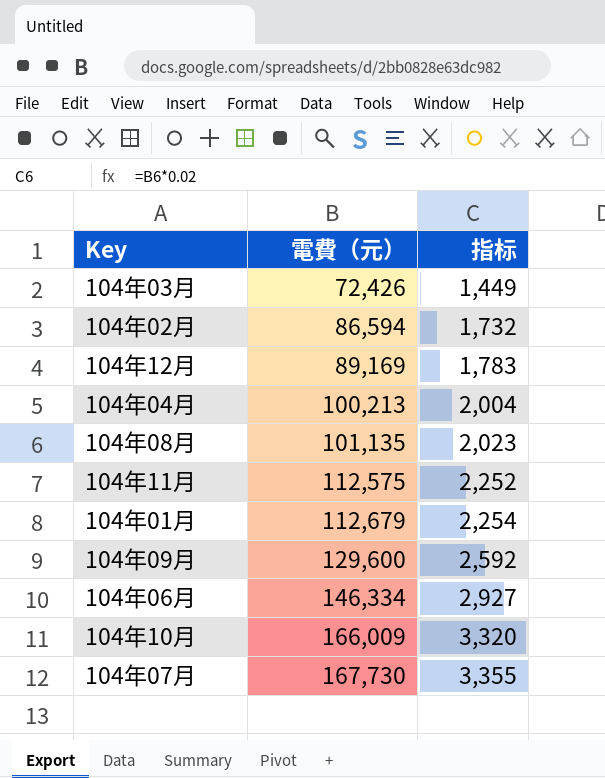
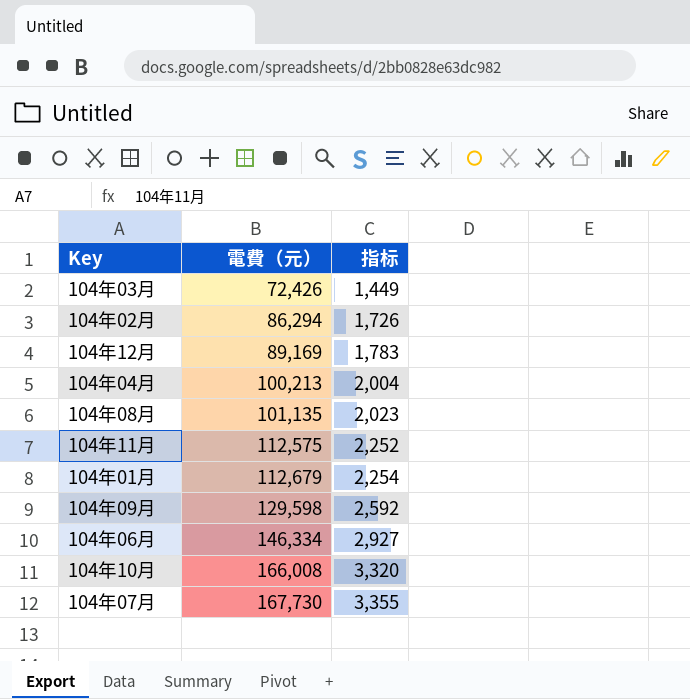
104年02月 | 電費（元）: 86,594 -> 86,294
104年02月 | 指标: 1,732 -> 1,726
104年09月 | 電費（元）: 129,600 -> 129,598
104年10月 | 電費（元）: 166,009 -> 166,008

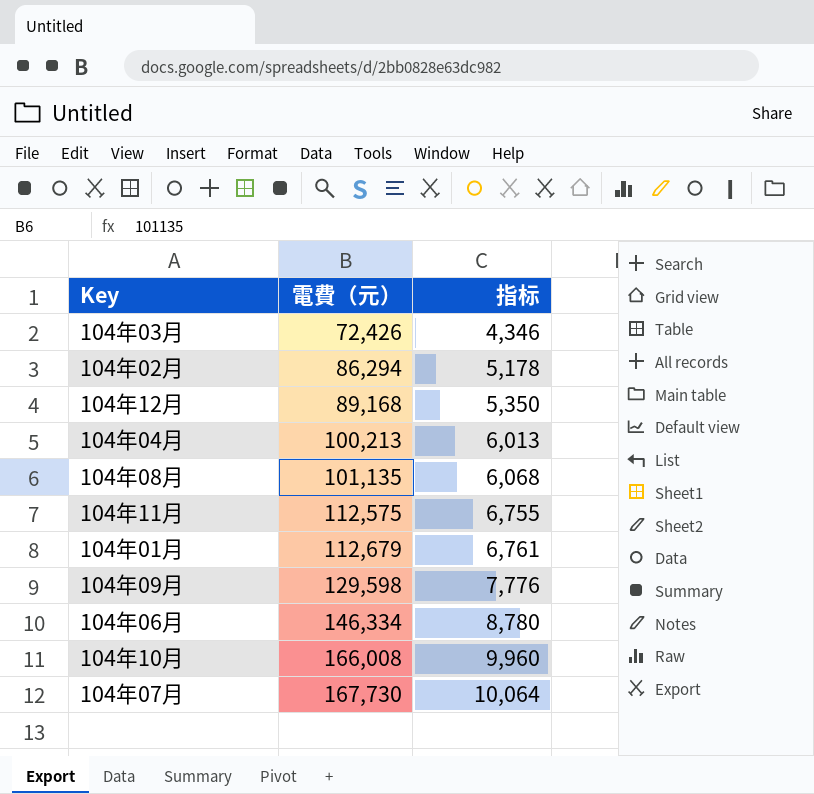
column 指标 | formula: [電費（元）] * 0.02 -> [電費（元）] * 0.06
104年12月 | 電費（元）: 89,169 -> 89,168

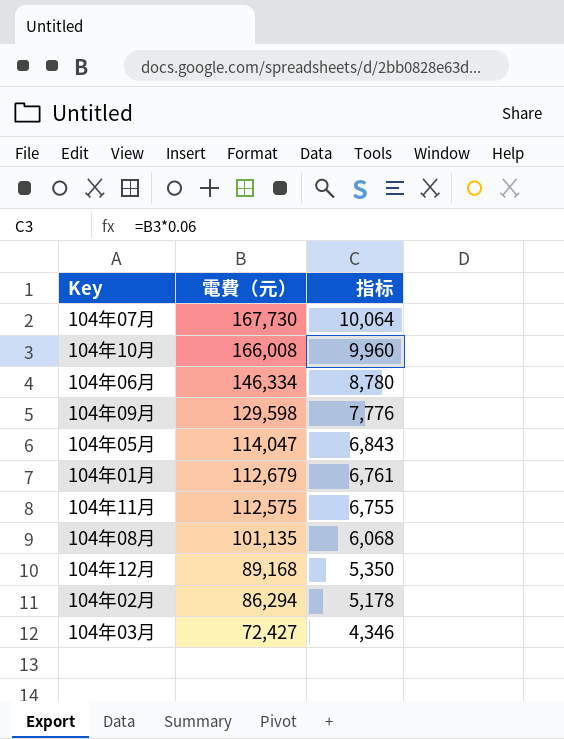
row order: 電費（元） ascending -> 電費（元） descending
row 104年04月: 100,213 | 6,013 -> none
row 104年05月: none -> 114,047 | 6,843
104年03月 | 電費（元）: 72,426 -> 72,427

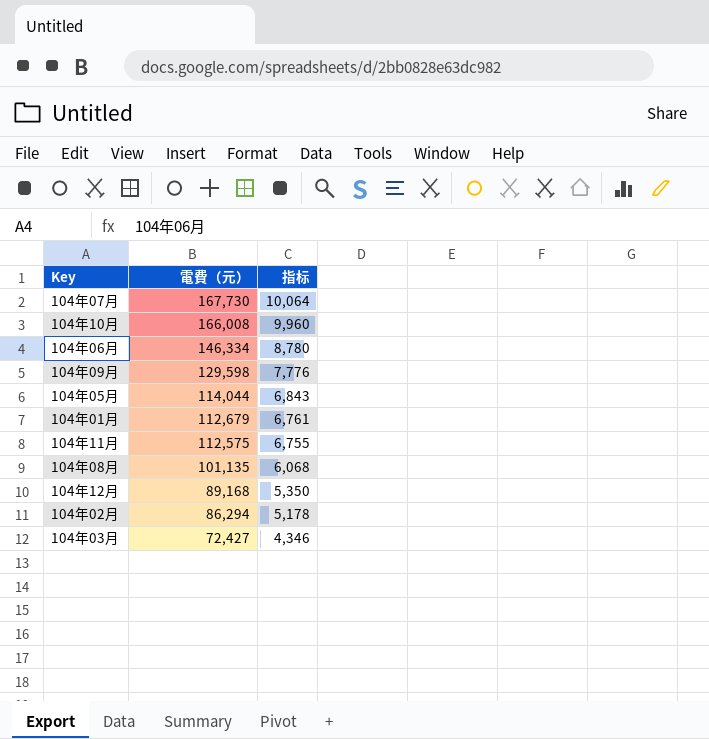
104年05月 | 電費（元）: 114,047 -> 114,044

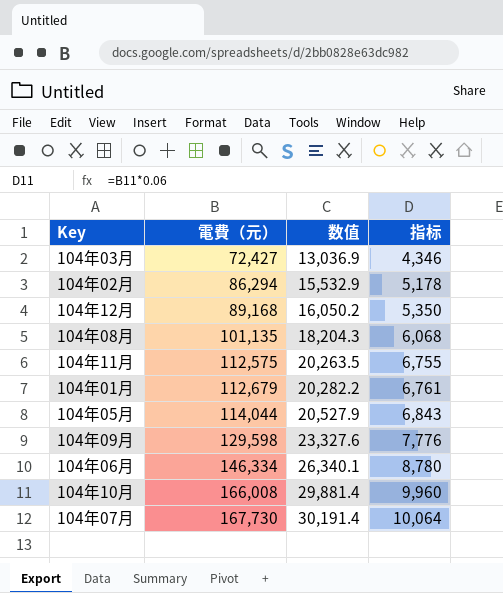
row order: 電費（元） descending -> 電費（元） ascending
column 数值 | formula: none -> [電費（元）] * 0.18

